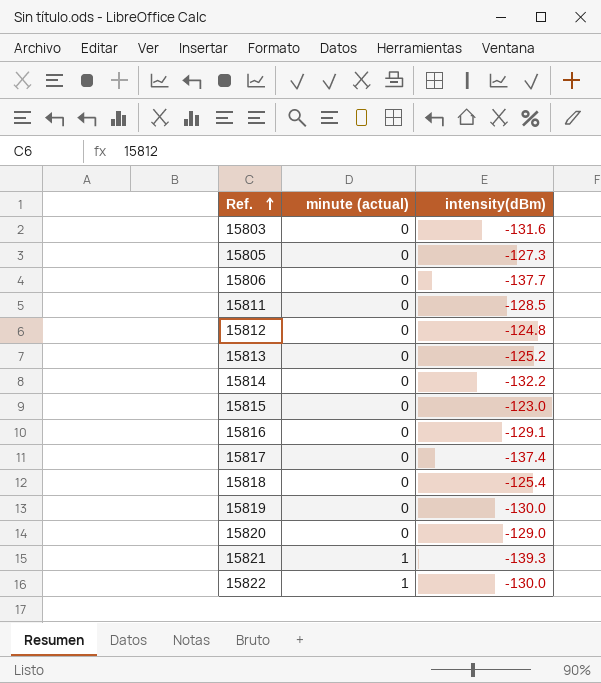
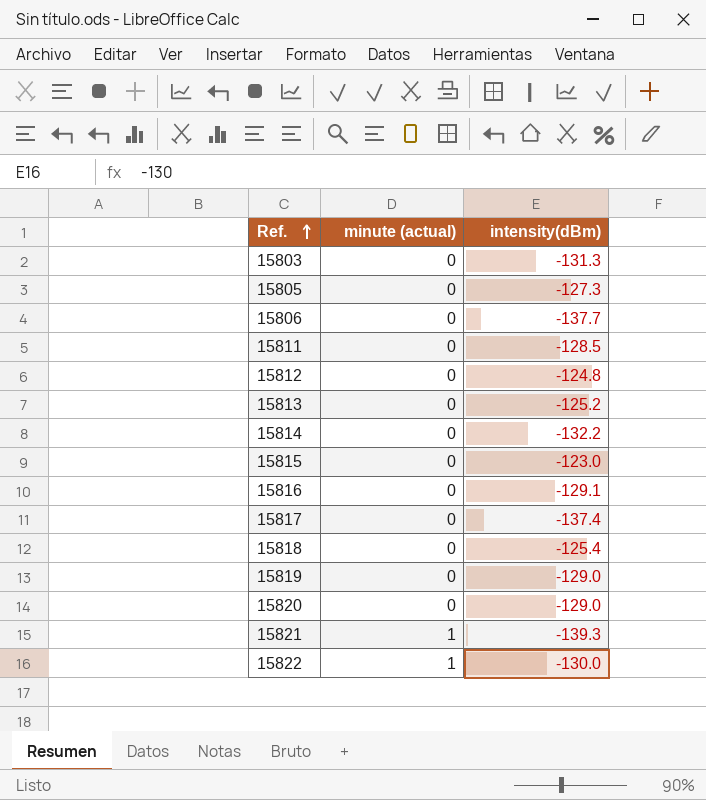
15803 | intensity(dBm): -131.6 -> -131.3
15819 | intensity(dBm): -130.0 -> -129.0

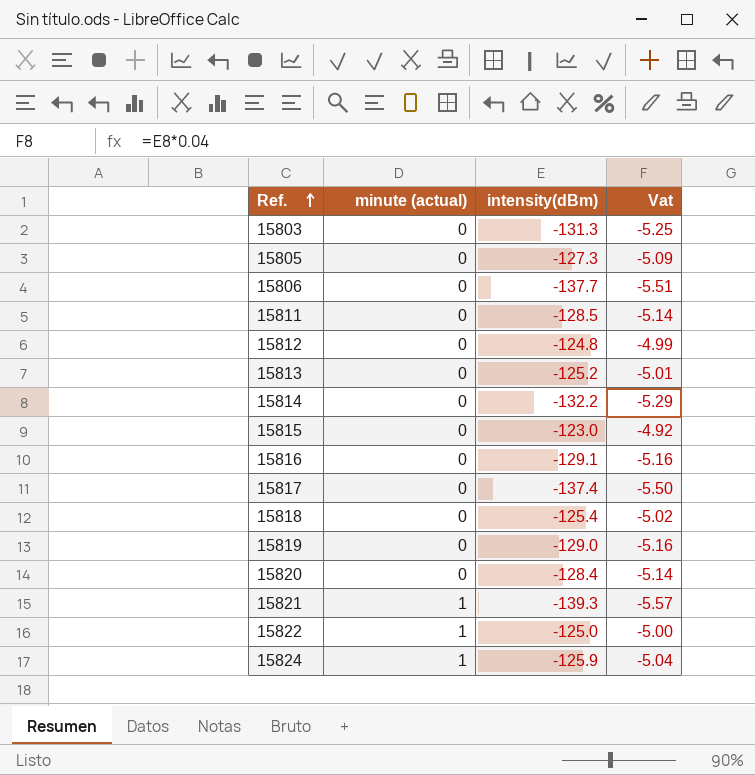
column Vat | formula: none -> [intensity(dBm)] * 0.04
15820 | intensity(dBm): -129.0 -> -128.4
15822 | intensity(dBm): -130.0 -> -125.0
row 15824: none -> 1 | -125.9 | -5.04

